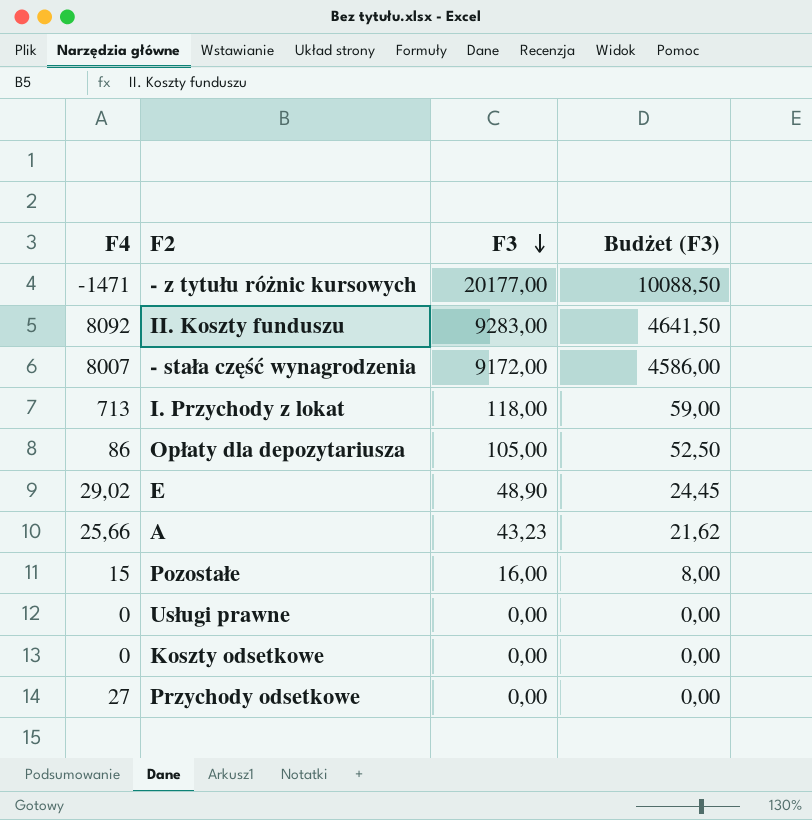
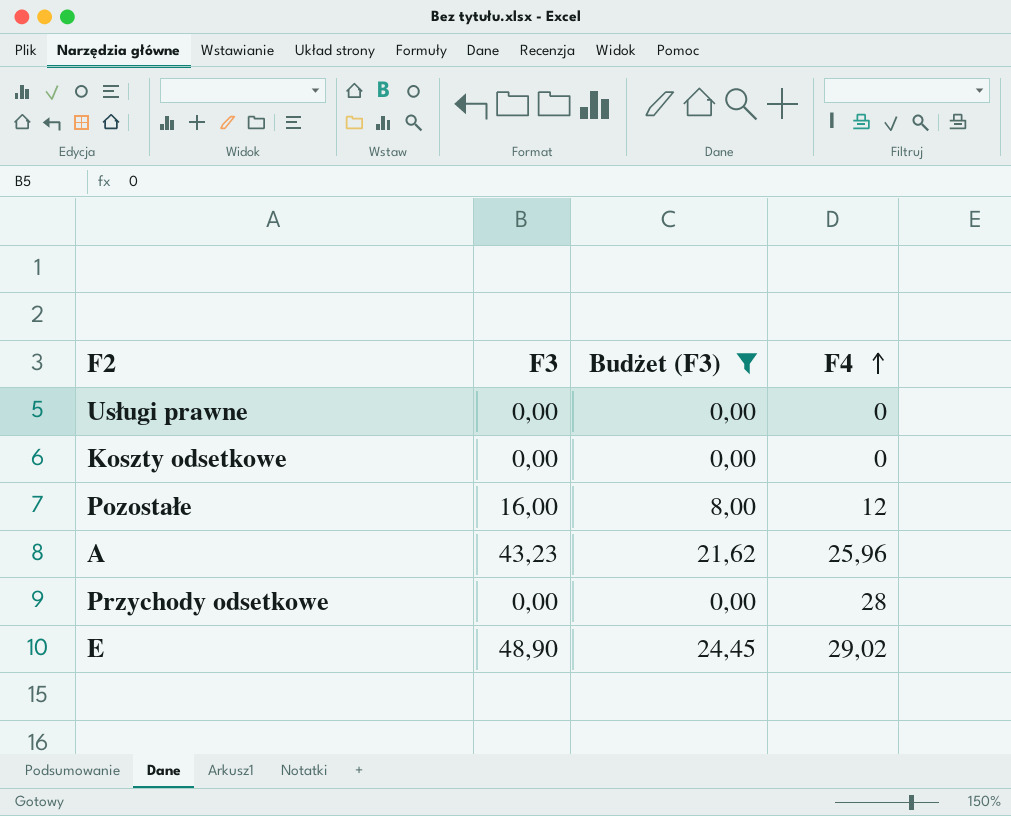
filter: none -> Budżet (F3) <= 24,45
row order: F3 descending -> F4 ascending
column F4 | position: 1 -> 4
Pozostałe | F4: 15 -> 12
A | F4: 25,66 -> 25,96
Przychody odsetkowe | F4: 27 -> 28

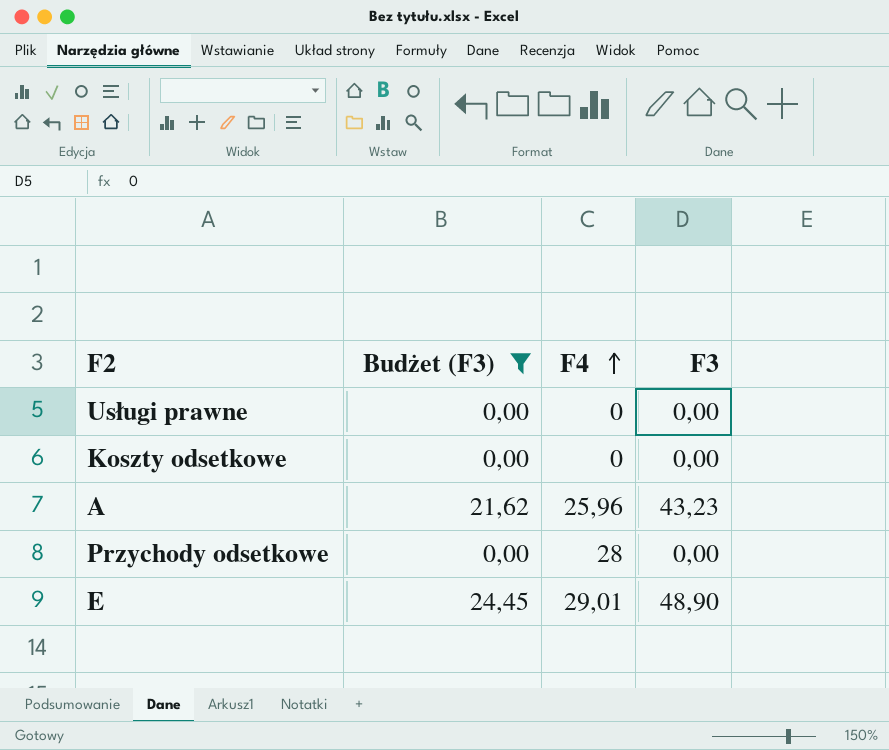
column F3 | position: 2 -> 4
row Pozostałe: 16,00 | 8,00 | 12 -> none
E | F4: 29,02 -> 29,01

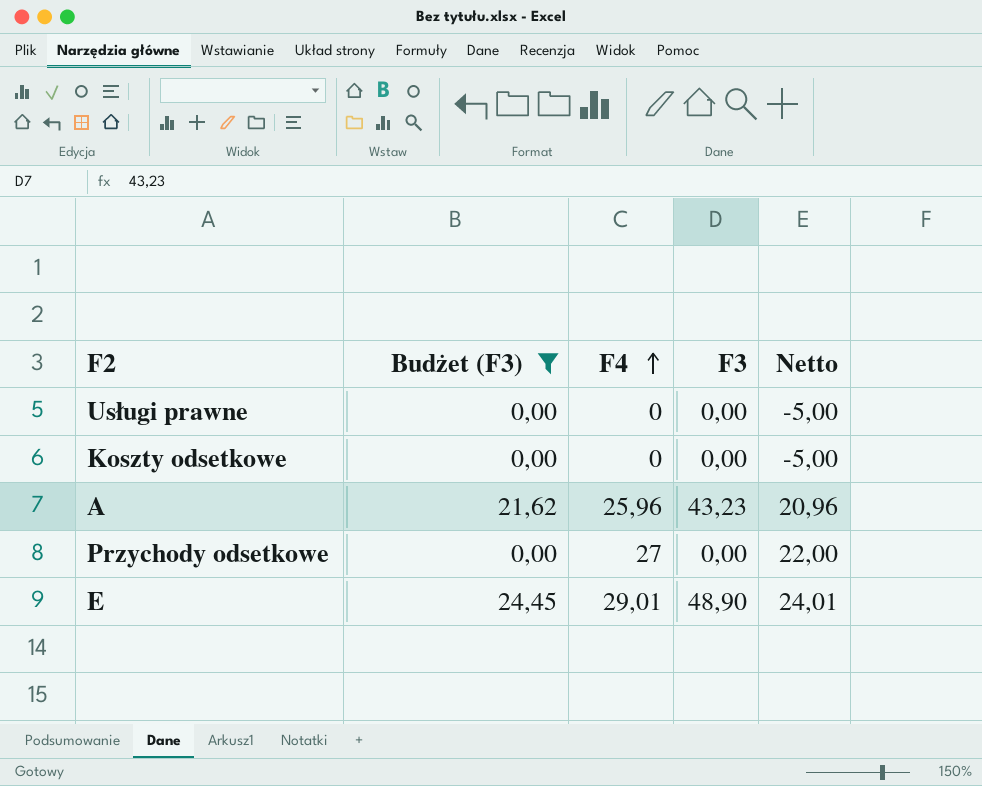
column Netto | formula: none -> [F4] - 5
Przychody odsetkowe | F4: 28 -> 27

